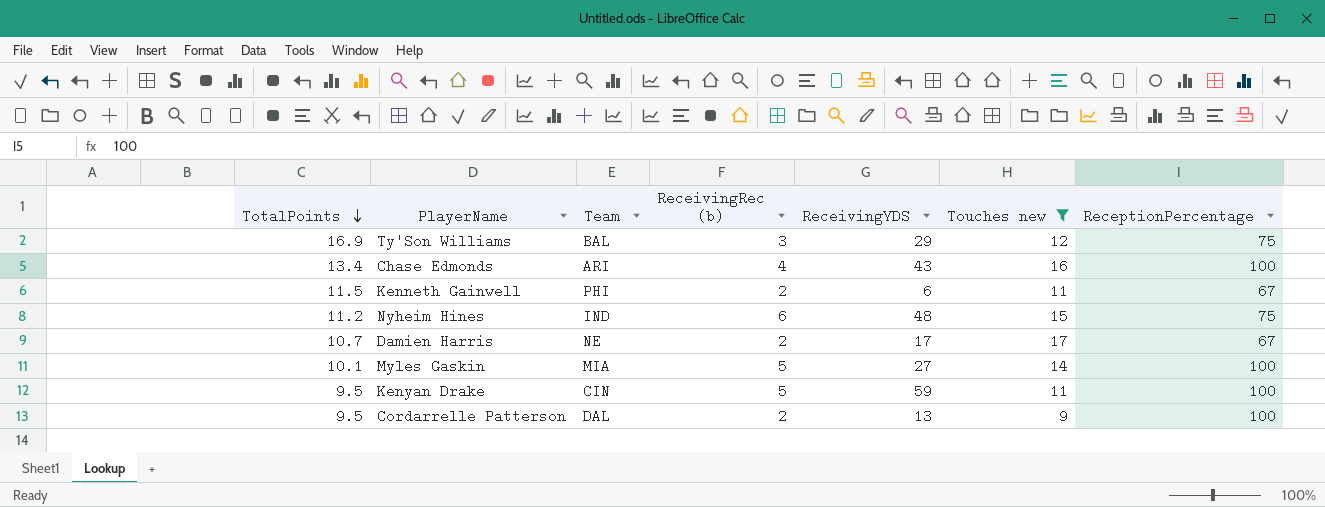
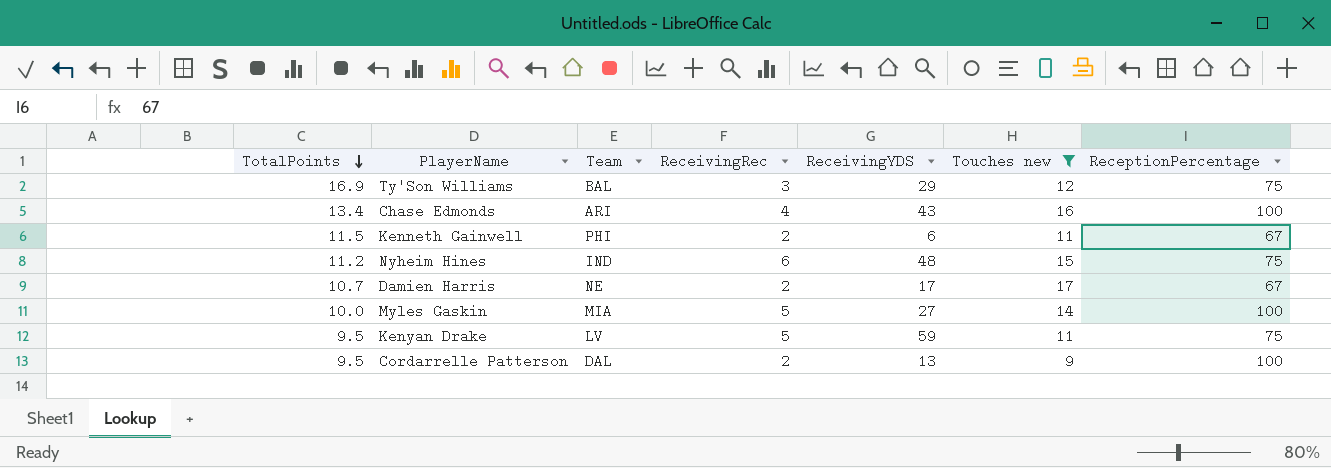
column name: ReceivingRec (b) -> ReceivingRec
Myles Gaskin | TotalPoints: 10.1 -> 10.0
Kenyan Drake | Team: CIN -> LV
Kenyan Drake | ReceptionPercentage: 100 -> 75

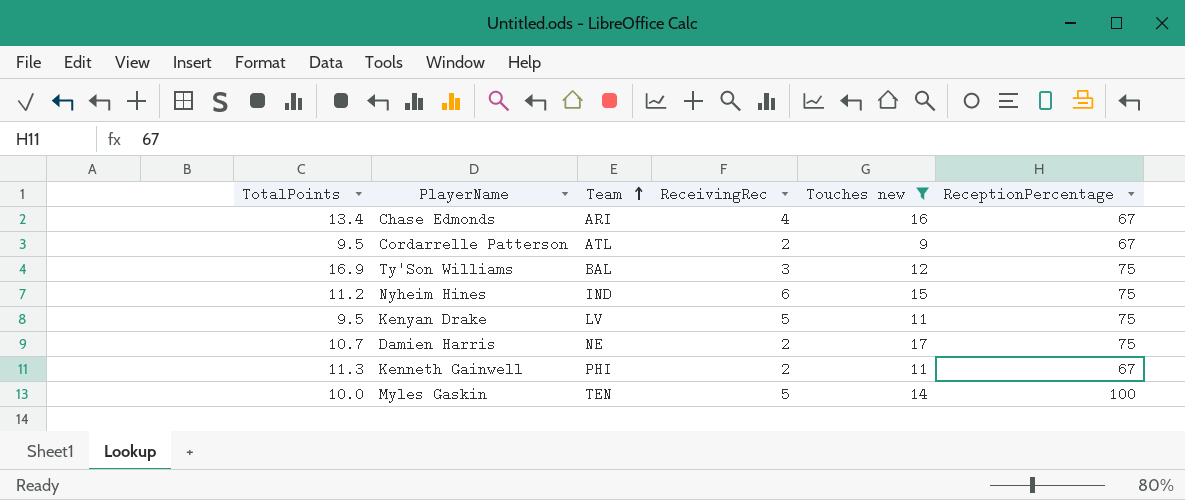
row order: TotalPoints descending -> Team ascending
column ReceivingYDS | position: 5 -> none
Chase Edmonds | ReceptionPercentage: 100 -> 67
Cordarrelle Patterson | Team: DAL -> ATL
Cordarrelle Patterson | ReceptionPercentage: 100 -> 67
Damien Harris | ReceptionPercentage: 67 -> 75
Kenneth Gainwell | TotalPoints: 11.5 -> 11.3
Myles Gaskin | Team: MIA -> TEN

